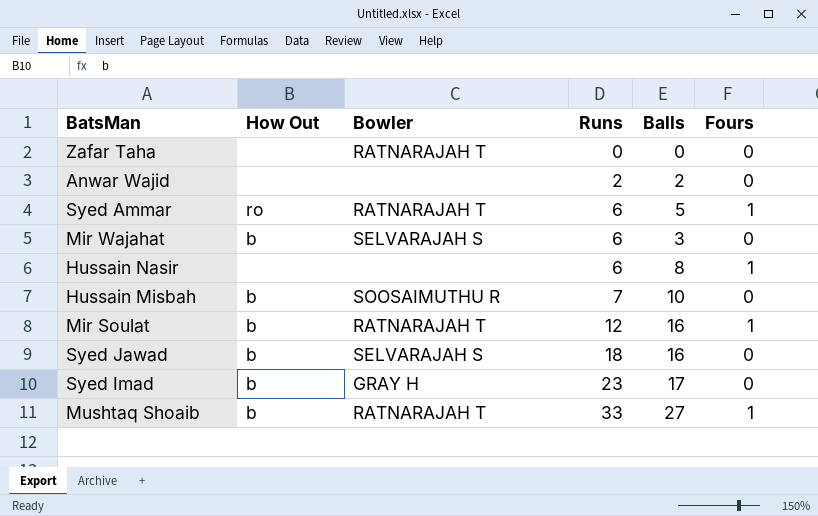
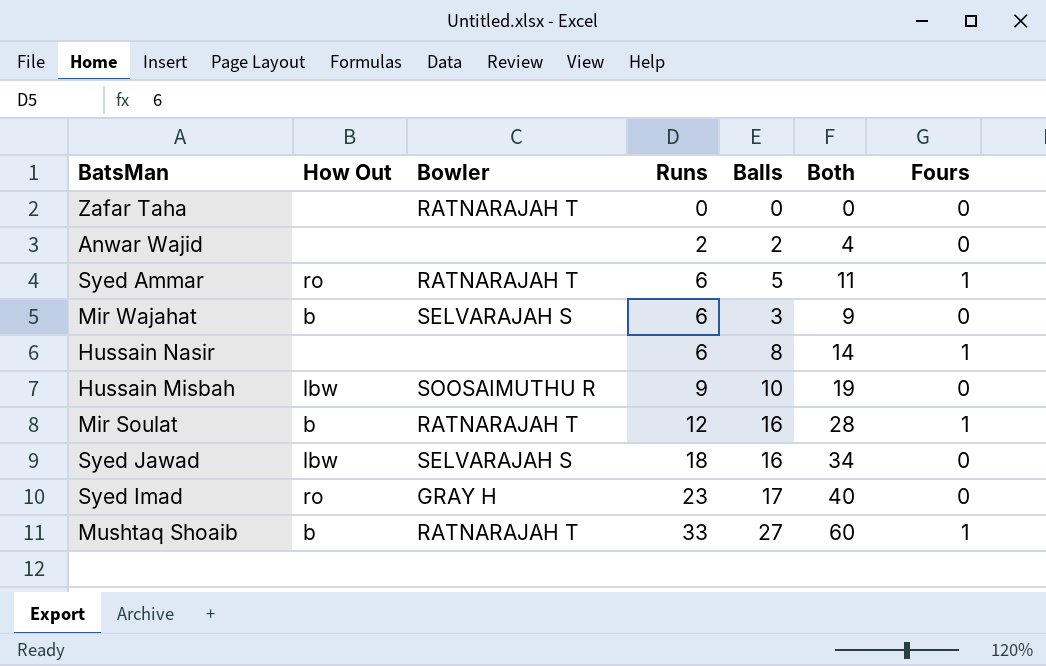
column Both | formula: none -> [Runs] + [Balls]
Hussain Misbah | How Out: b -> lbw
Hussain Misbah | Runs: 7 -> 9
Syed Jawad | How Out: b -> lbw
Syed Imad | How Out: b -> ro

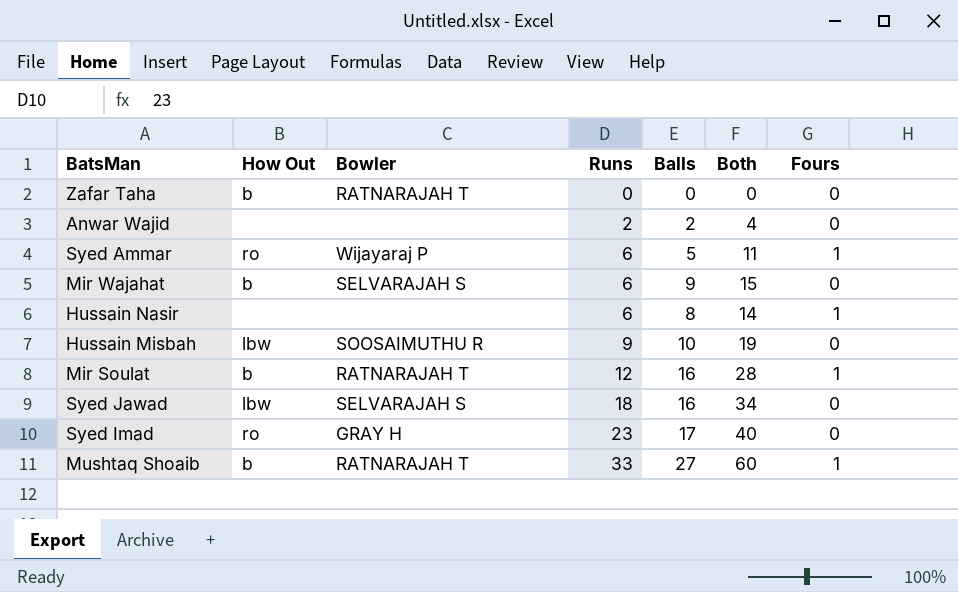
Zafar Taha | How Out: none -> b
Syed Ammar | Bowler: RATNARAJAH T -> Wijayaraj P
Mir Wajahat | Balls: 3 -> 9
Mir Wajahat | Both: 9 -> 15

